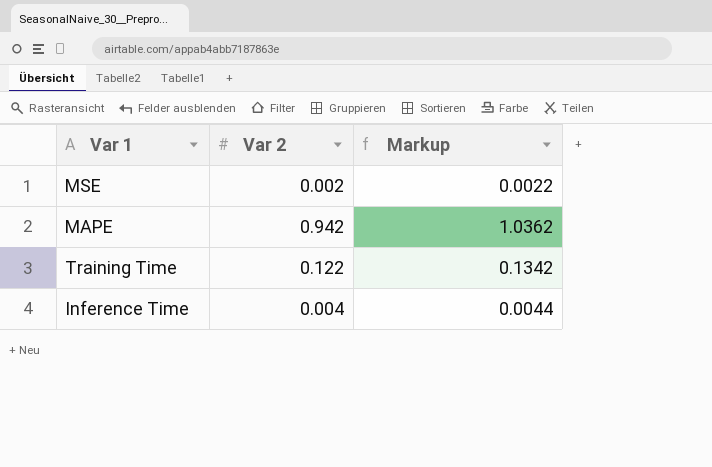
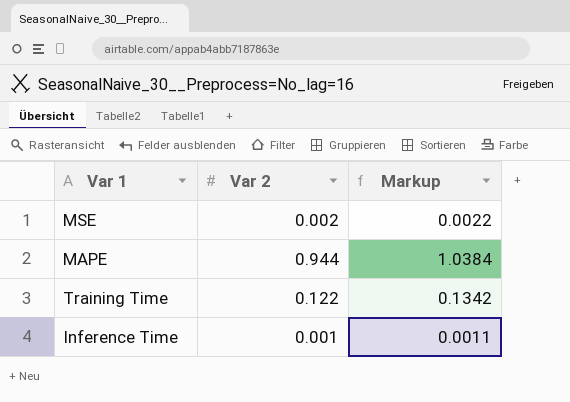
MAPE | Var 2: 0.942 -> 0.944
MAPE | Markup: 1.0362 -> 1.0384
Inference Time | Var 2: 0.004 -> 0.001
Inference Time | Markup: 0.0044 -> 0.0011

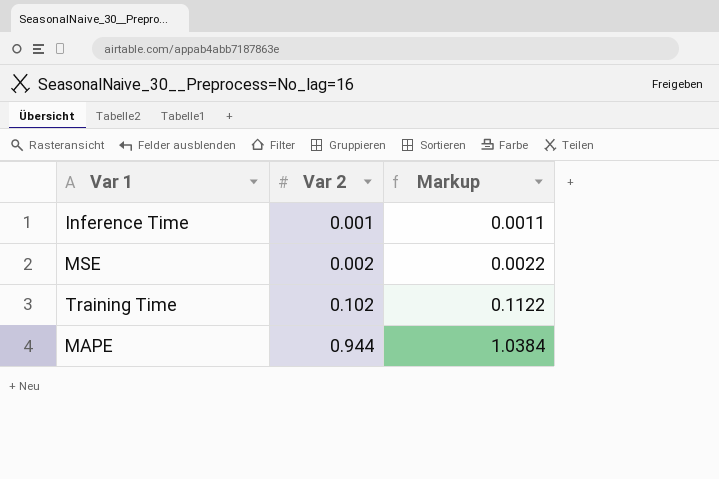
row order: none -> Var 2 ascending
Training Time | Var 2: 0.122 -> 0.102
Training Time | Markup: 0.1342 -> 0.1122

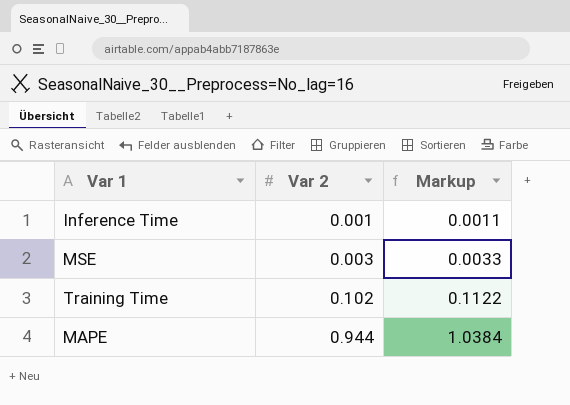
MSE | Var 2: 0.002 -> 0.003
MSE | Markup: 0.0022 -> 0.0033

